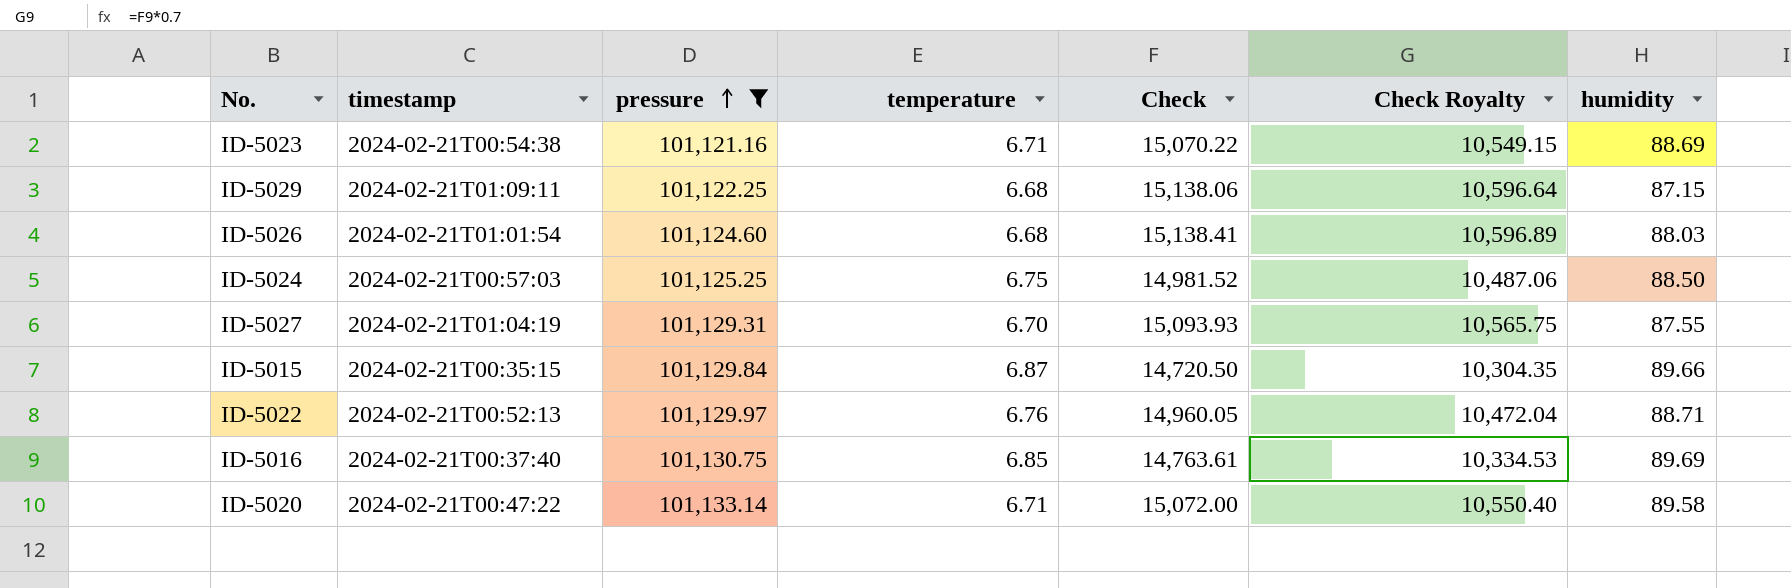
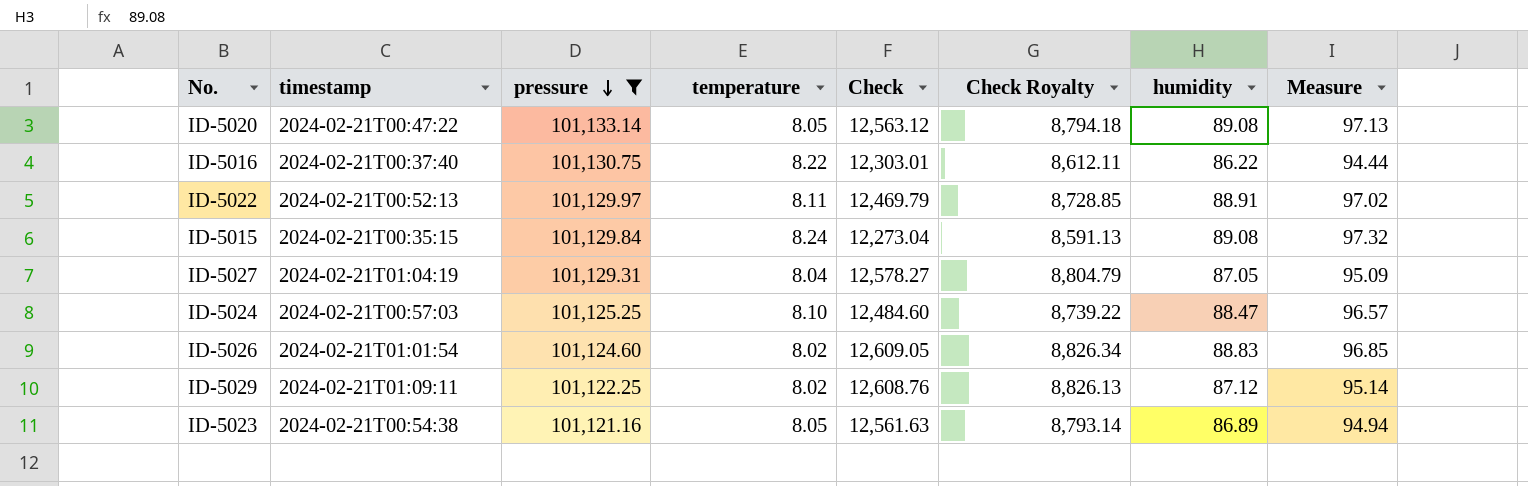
row order: pressure ascending -> pressure descending
column Measure | formula: none -> [temperature] + [humidity]
ID-5020 | temperature: 6.71 -> 8.05
ID-5020 | Check: 15,072.00 -> 12,563.12
ID-5020 | Check Royalty: 10,550.40 -> 8,794.18
ID-5020 | humidity: 89.58 -> 89.08
ID-5016 | temperature: 6.85 -> 8.22
ID-5016 | Check: 14,763.61 -> 12,303.01
ID-5016 | Check Royalty: 10,334.53 -> 8,612.11
ID-5016 | humidity: 89.69 -> 86.22
ID-5022 | temperature: 6.76 -> 8.11
ID-5022 | Check: 14,960.05 -> 12,469.79
ID-5022 | Check Royalty: 10,472.04 -> 8,728.85
ID-5022 | humidity: 88.71 -> 88.91
ID-5015 | temperature: 6.87 -> 8.24
ID-5015 | Check: 14,720.50 -> 12,273.04
ID-5015 | Check Royalty: 10,304.35 -> 8,591.13
ID-5015 | humidity: 89.66 -> 89.08
ID-5027 | temperature: 6.70 -> 8.04
ID-5027 | Check: 15,093.93 -> 12,578.27
ID-5027 | Check Royalty: 10,565.75 -> 8,804.79
ID-5027 | humidity: 87.55 -> 87.05
ID-5024 | temperature: 6.75 -> 8.10
ID-5024 | Check: 14,981.52 -> 12,484.60
ID-5024 | Check Royalty: 10,487.06 -> 8,739.22
ID-5024 | humidity: 88.50 -> 88.47
ID-5026 | temperature: 6.68 -> 8.02
ID-5026 | Check: 15,138.41 -> 12,609.05
ID-5026 | Check Royalty: 10,596.89 -> 8,826.34
ID-5026 | humidity: 88.03 -> 88.83
ID-5029 | temperature: 6.68 -> 8.02
ID-5029 | Check: 15,138.06 -> 12,608.76
ID-5029 | Check Royalty: 10,596.64 -> 8,826.13
ID-5029 | humidity: 87.15 -> 87.12
ID-5023 | temperature: 6.71 -> 8.05
ID-5023 | Check: 15,070.22 -> 12,561.63
ID-5023 | Check Royalty: 10,549.15 -> 8,793.14
ID-5023 | humidity: 88.69 -> 86.89

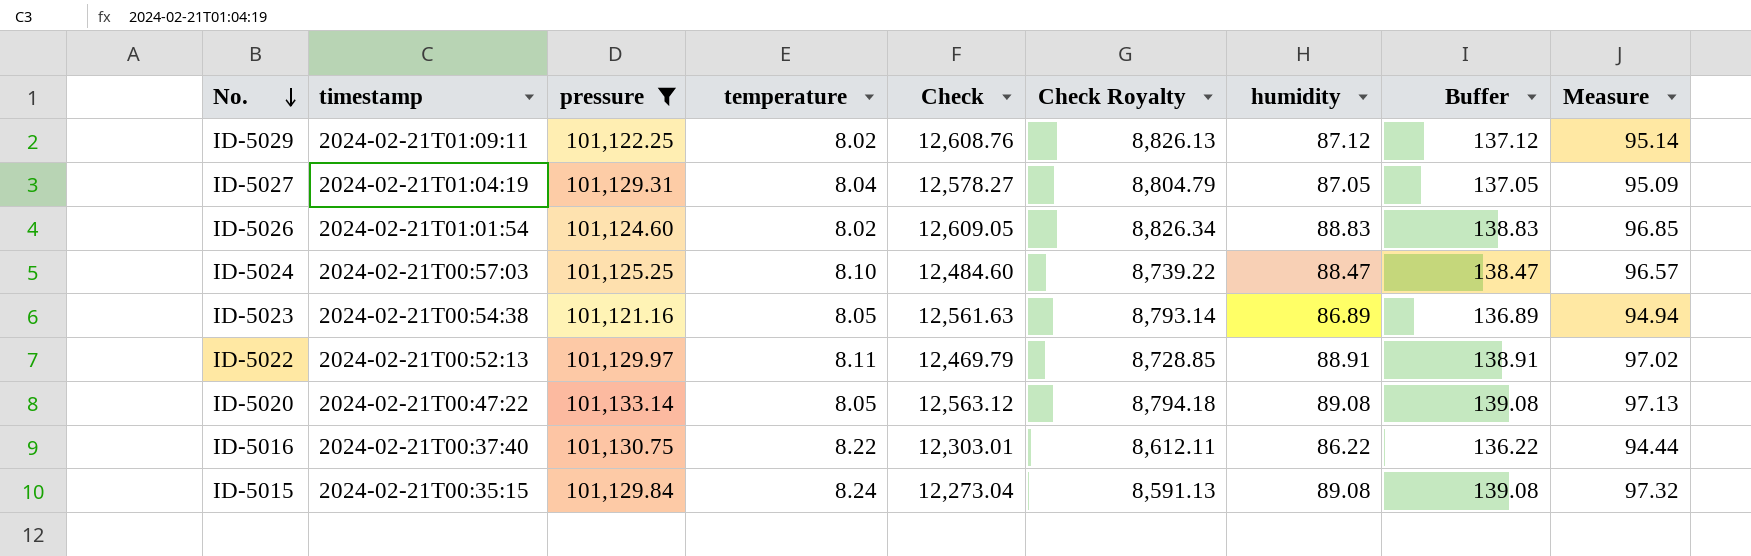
row order: pressure descending -> No. descending
column Buffer | formula: none -> [humidity] + 50

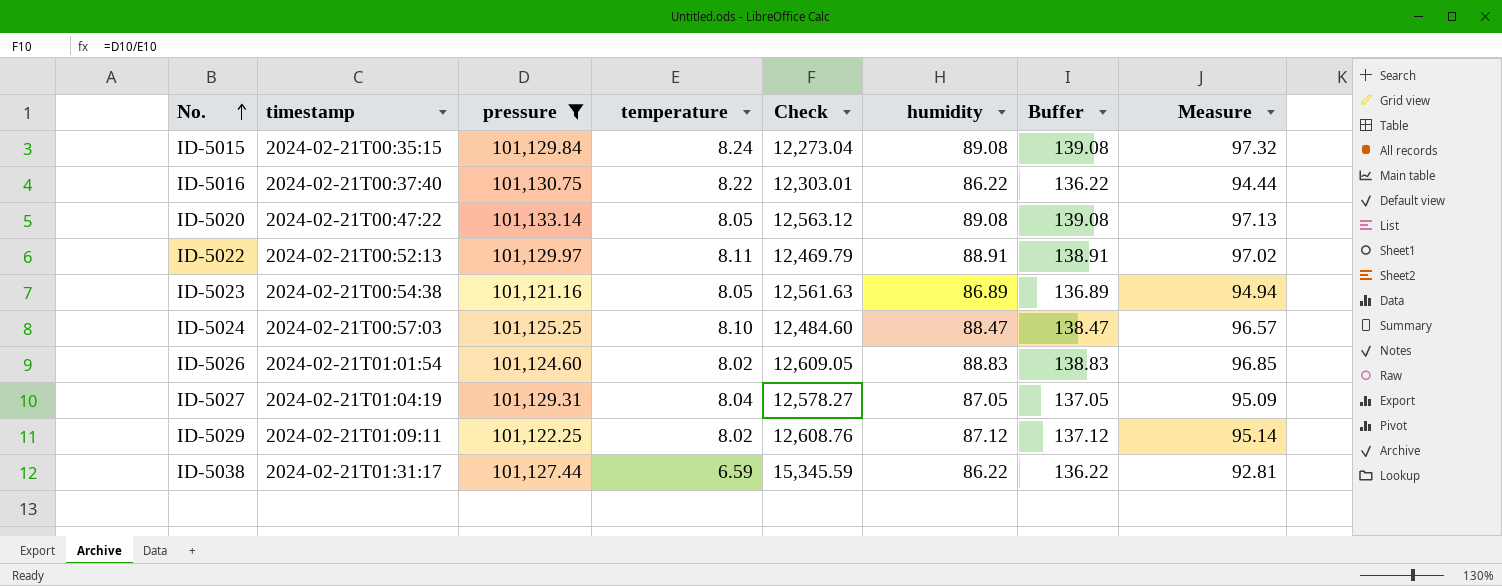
row order: No. descending -> No. ascending
column Check Royalty | formula: [Check] * 0.7 -> none
row ID-5038: none -> 2024-02-21T01:31:17 | 101,127.44 | 6.59 | 15,345.59 | 86.22 | 136.22 | 92.81

